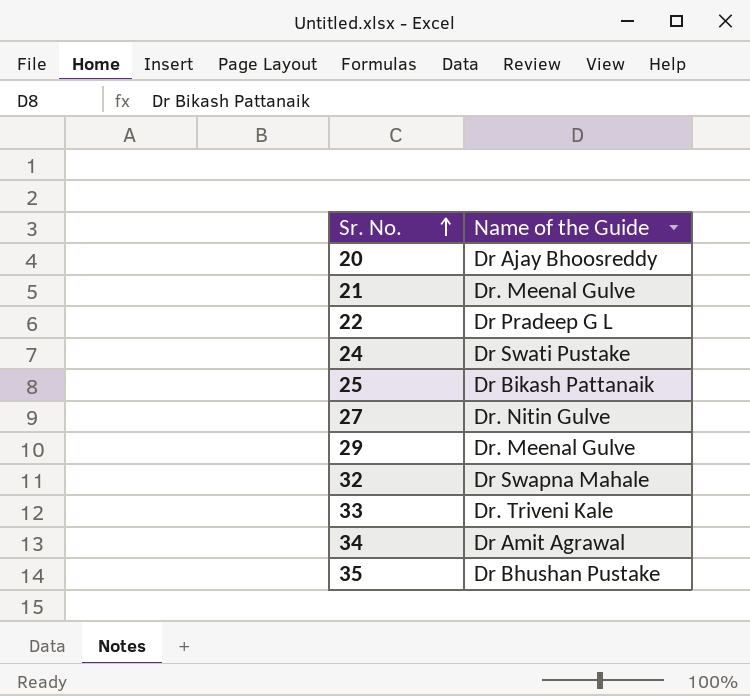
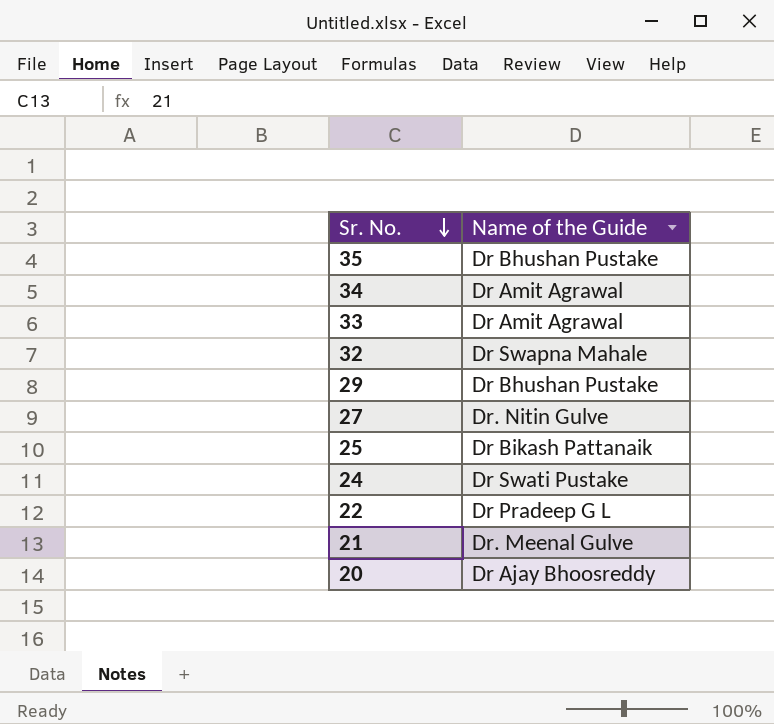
row order: Sr. No. ascending -> Sr. No. descending
33 | Name of the Guide: Dr. Triveni Kale -> Dr Amit Agrawal
29 | Name of the Guide: Dr. Meenal Gulve -> Dr Bhushan Pustake

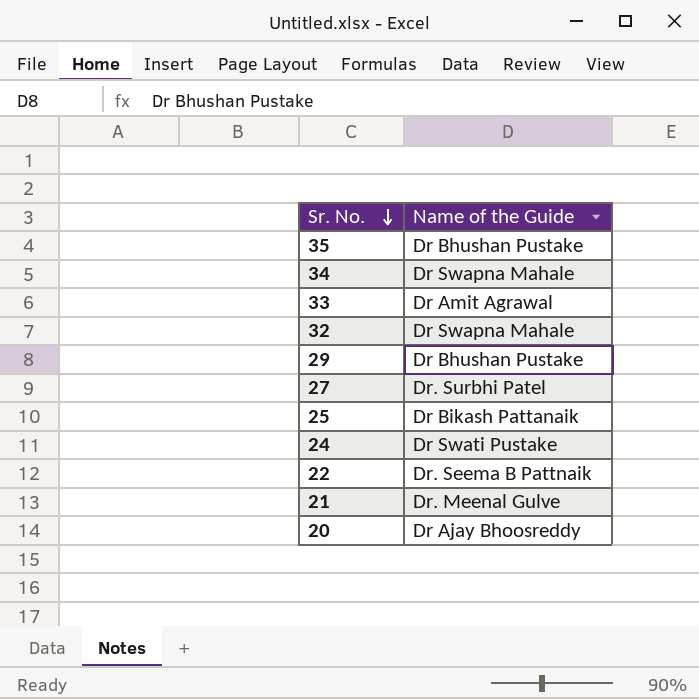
34 | Name of the Guide: Dr Amit Agrawal -> Dr Swapna Mahale
27 | Name of the Guide: Dr. Nitin Gulve -> Dr. Surbhi Patel
22 | Name of the Guide: Dr Pradeep G L -> Dr. Seema B Pattnaik

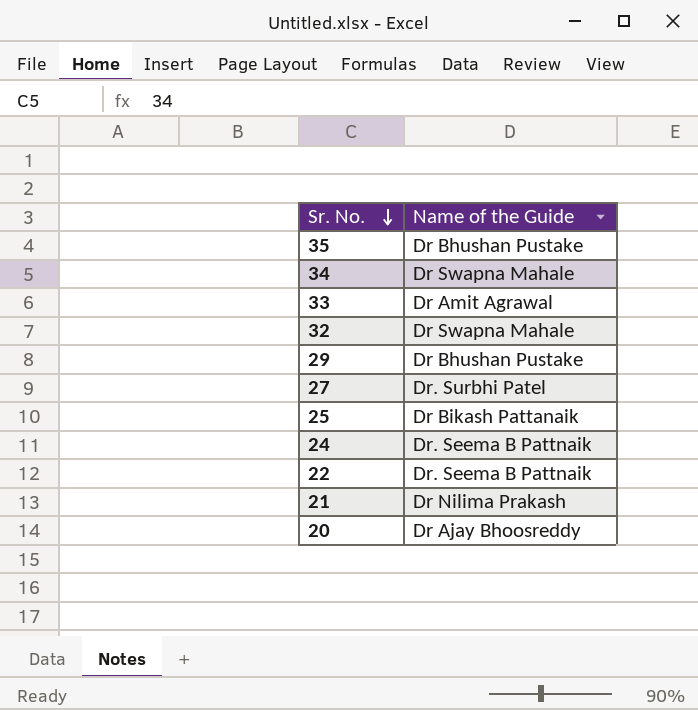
24 | Name of the Guide: Dr Swati Pustake -> Dr. Seema B Pattnaik
21 | Name of the Guide: Dr. Meenal Gulve -> Dr Nilima Prakash

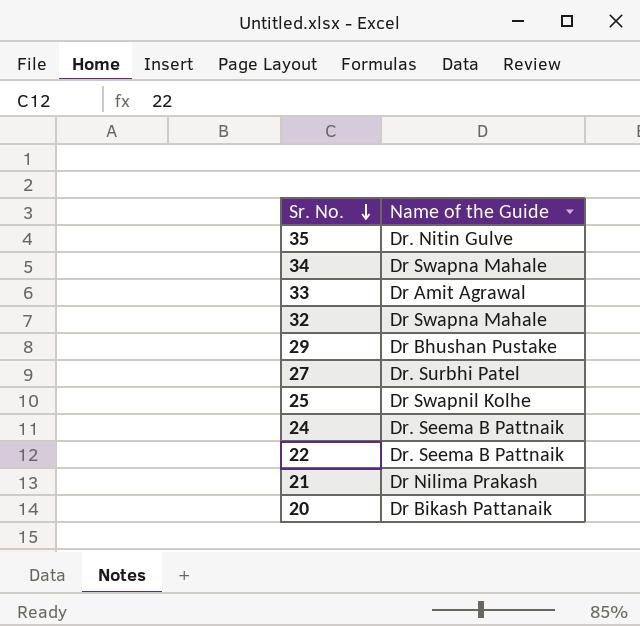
35 | Name of the Guide: Dr Bhushan Pustake -> Dr. Nitin Gulve
25 | Name of the Guide: Dr Bikash Pattanaik -> Dr Swapnil Kolhe
20 | Name of the Guide: Dr Ajay Bhoosreddy -> Dr Bikash Pattanaik

